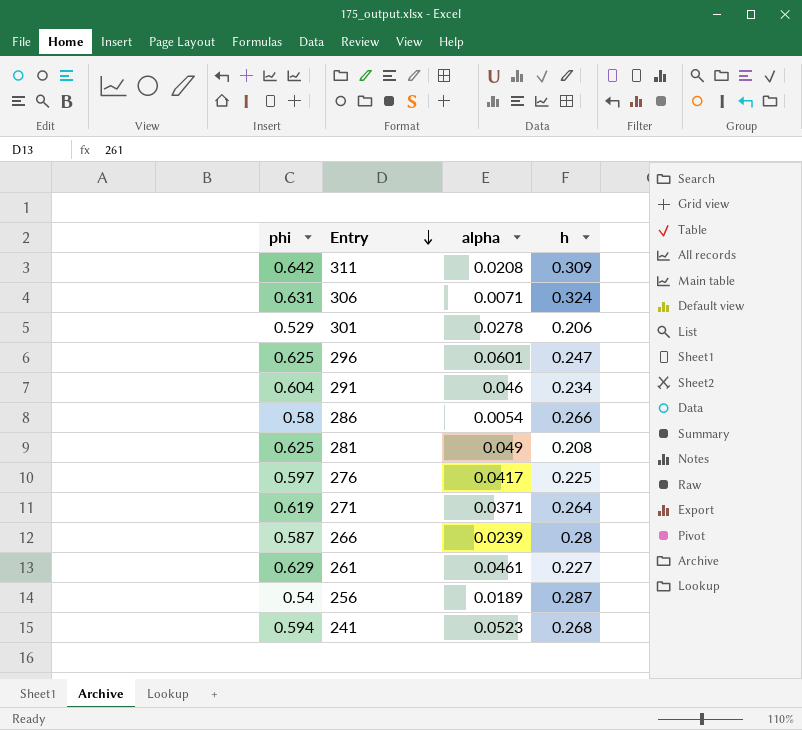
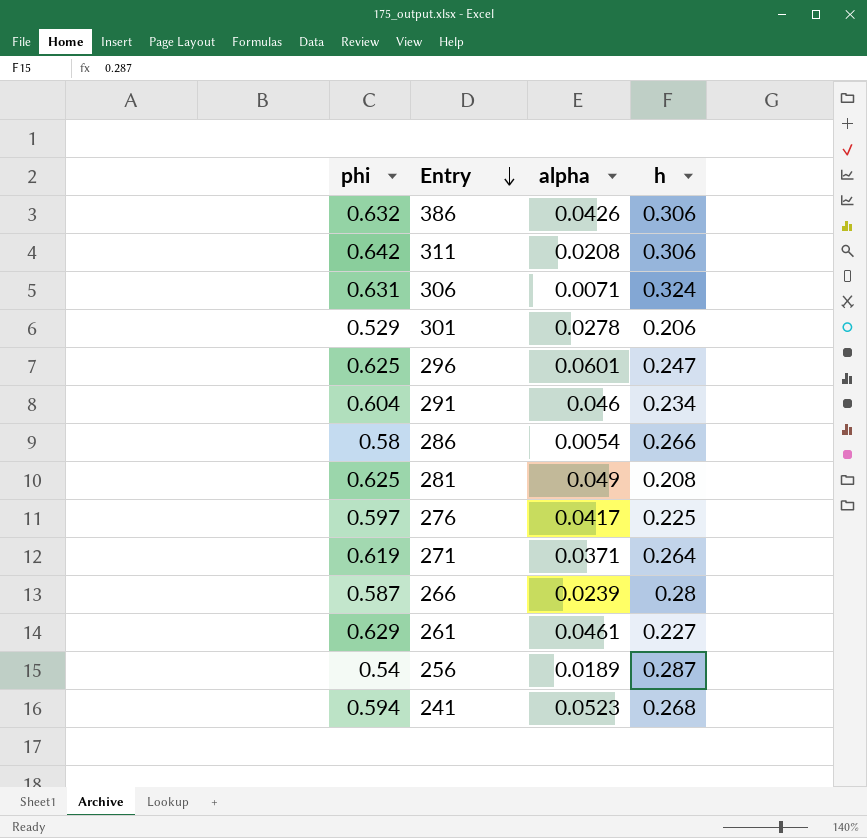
row 386: none -> 0.632 | 0.0426 | 0.306
311 | h: 0.309 -> 0.306

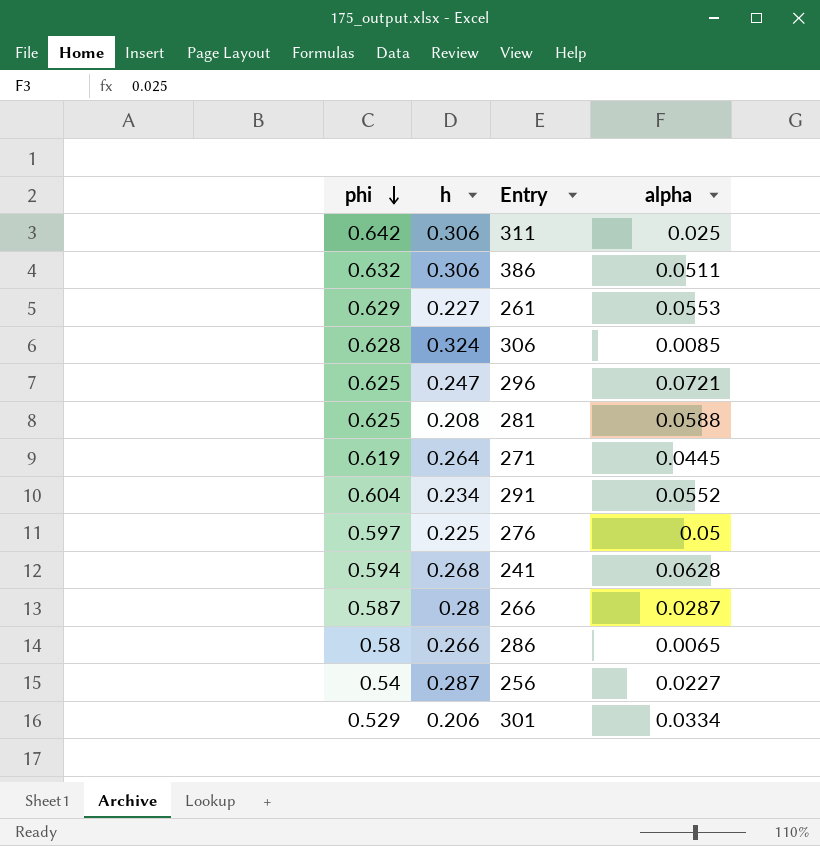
row order: Entry descending -> phi descending
column h | position: 4 -> 2
311 | alpha: 0.0208 -> 0.025
386 | alpha: 0.0426 -> 0.0511
261 | alpha: 0.0461 -> 0.0553
306 | phi: 0.631 -> 0.628
306 | alpha: 0.0071 -> 0.0085
296 | alpha: 0.0601 -> 0.0721
281 | alpha: 0.049 -> 0.0588
271 | alpha: 0.0371 -> 0.0445
291 | alpha: 0.046 -> 0.0552
276 | alpha: 0.0417 -> 0.05
241 | alpha: 0.0523 -> 0.0628
266 | alpha: 0.0239 -> 0.0287
286 | alpha: 0.0054 -> 0.0065
256 | alpha: 0.0189 -> 0.0227
301 | alpha: 0.0278 -> 0.0334

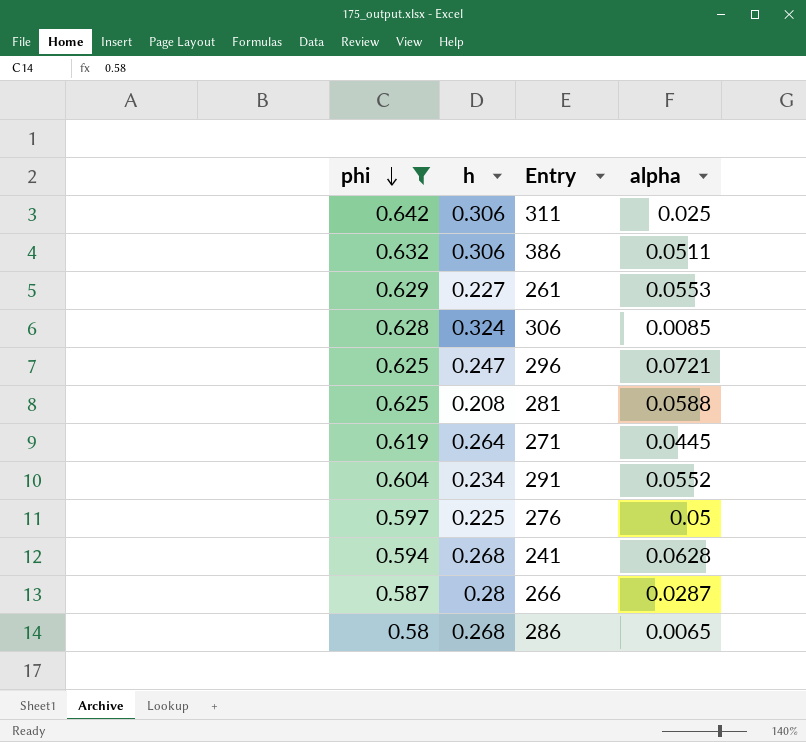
filter: none -> phi >= 0.58
286 | h: 0.266 -> 0.268

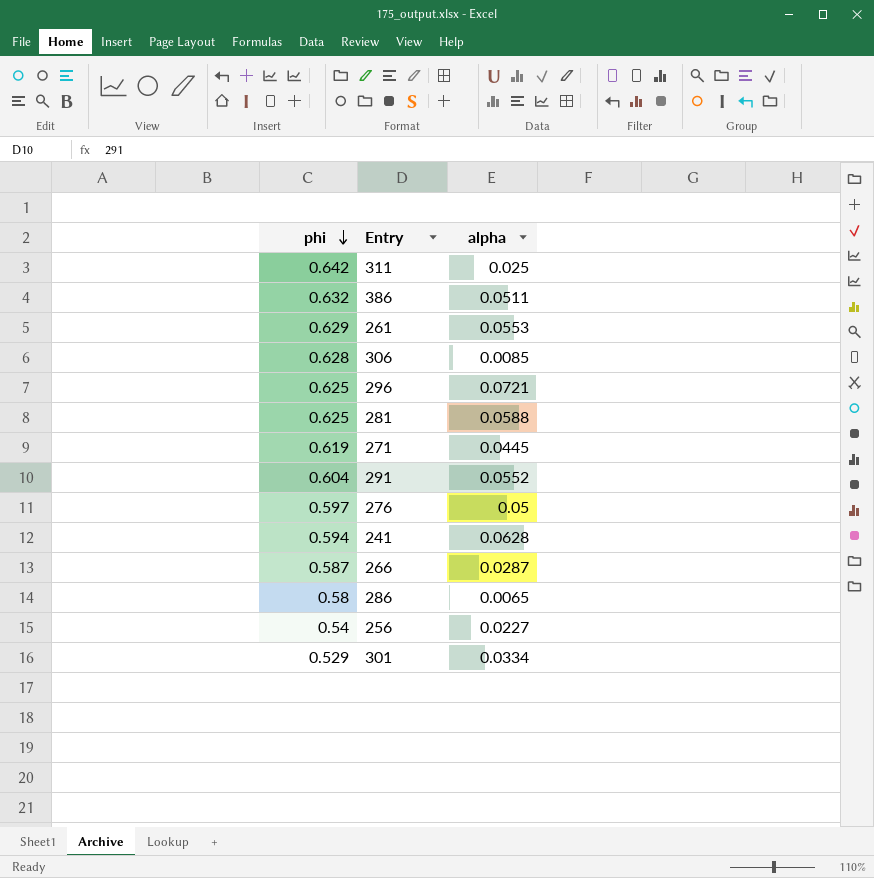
filter: phi >= 0.58 -> none
column h | position: 2 -> none

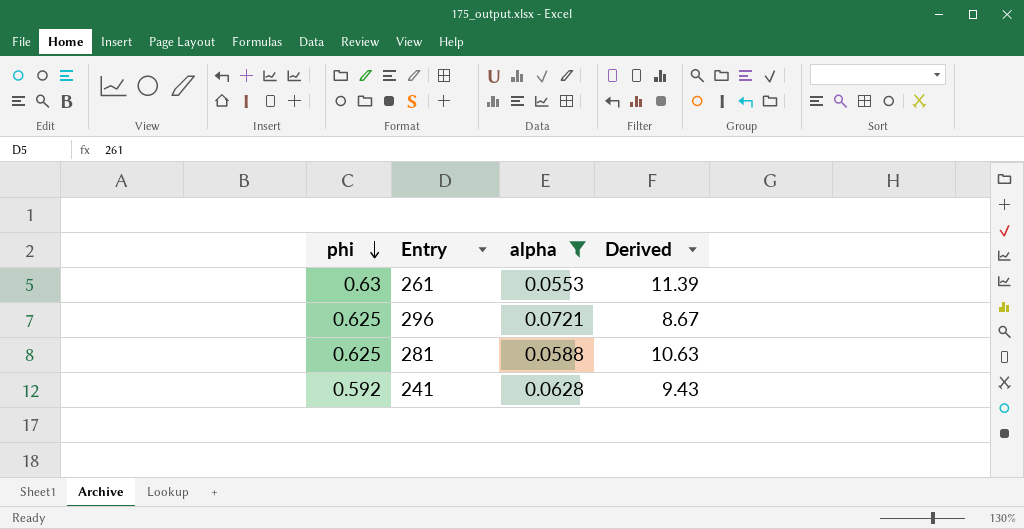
filter: none -> alpha >= 0.0553
column Derived | formula: none -> [phi] / [alpha]
261 | phi: 0.629 -> 0.63
241 | phi: 0.594 -> 0.592

